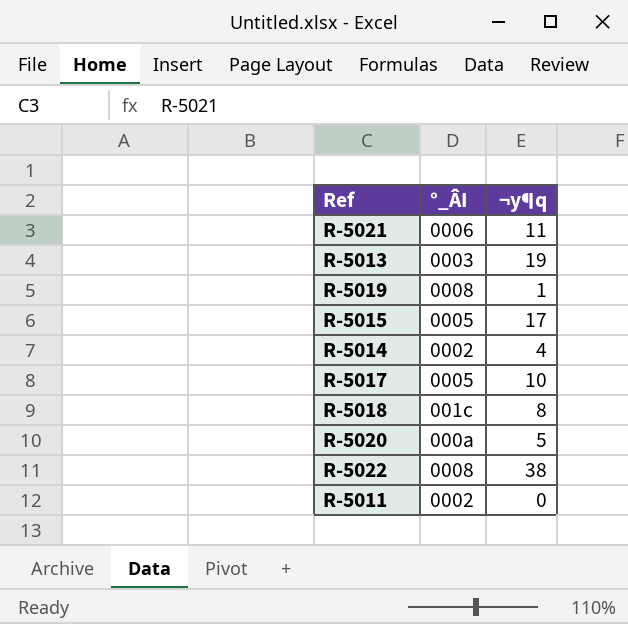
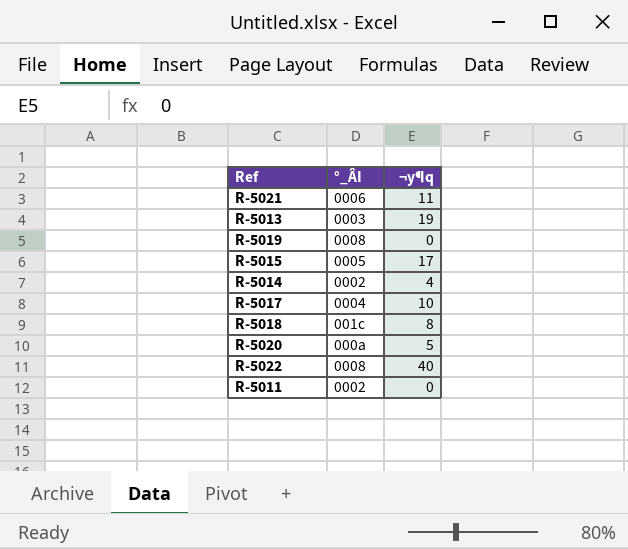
R-5019 | ¬y¶q: 1 -> 0
R-5017 | °_ÂI: 0005 -> 0004
R-5022 | ¬y¶q: 38 -> 40

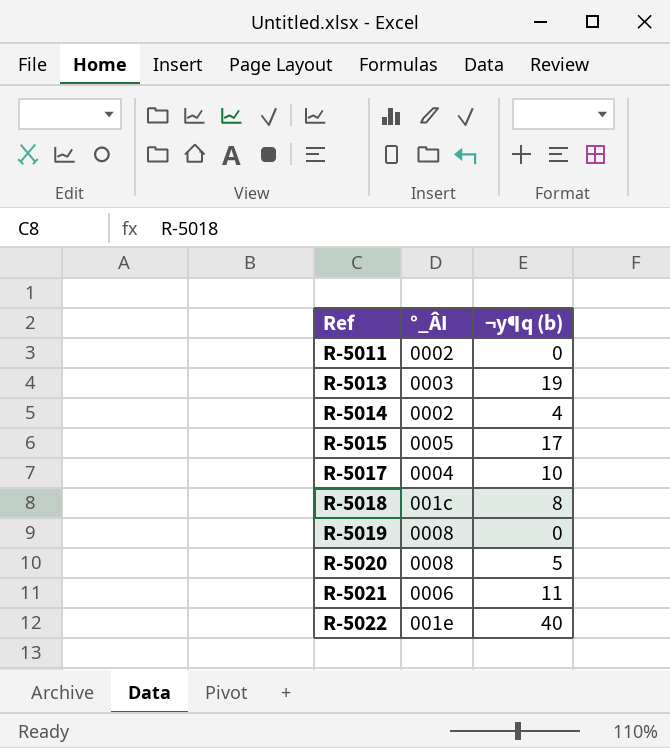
row order: none -> Ref ascending
column name: ¬y¶q -> ¬y¶q (b)
R-5020 | °_ÂI: 000a -> 0008
R-5022 | °_ÂI: 0008 -> 001e

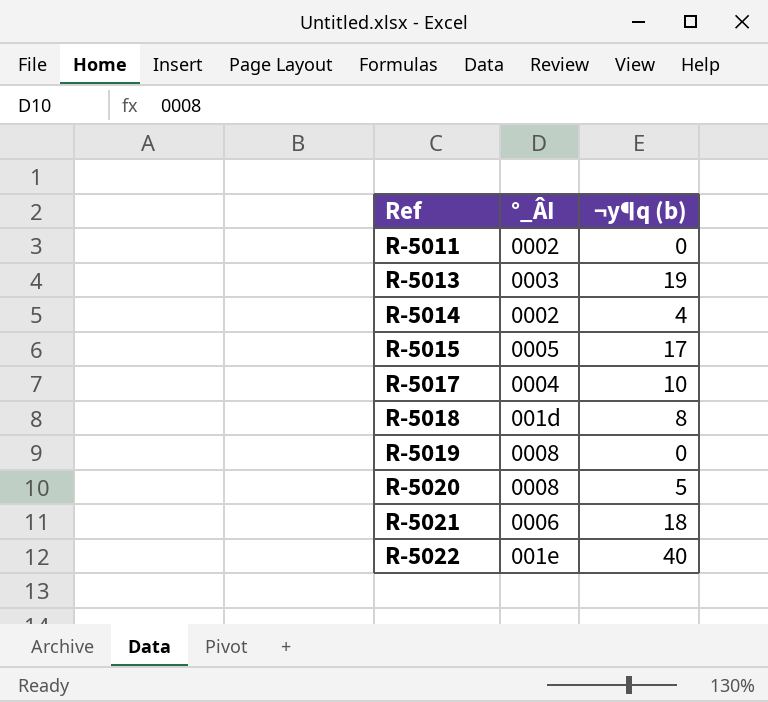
R-5018 | °_ÂI: 001c -> 001d
R-5021 | ¬y¶q (b): 11 -> 18

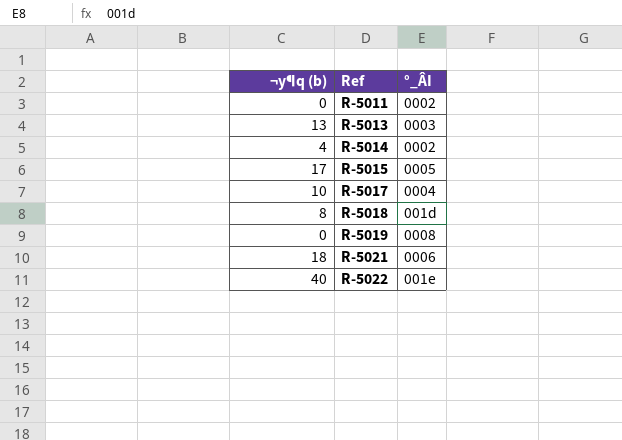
column ¬y¶q (b) | position: 3 -> 1
row R-5020: 0008 | 5 -> none
R-5013 | ¬y¶q (b): 19 -> 13

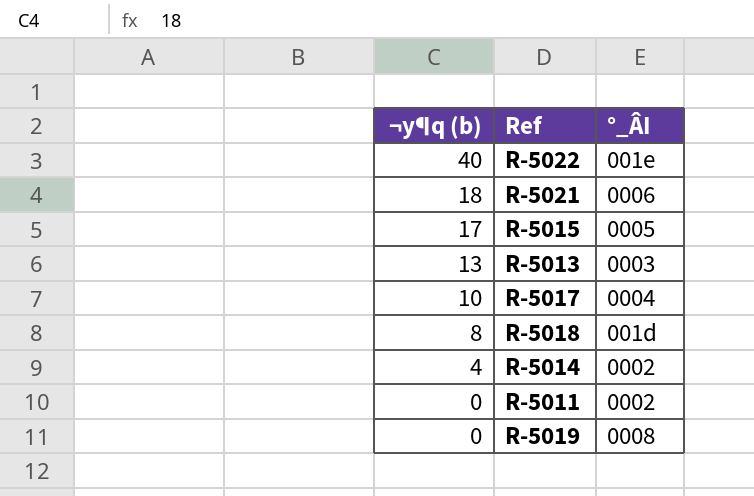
row order: Ref ascending -> ¬y¶q (b) descending

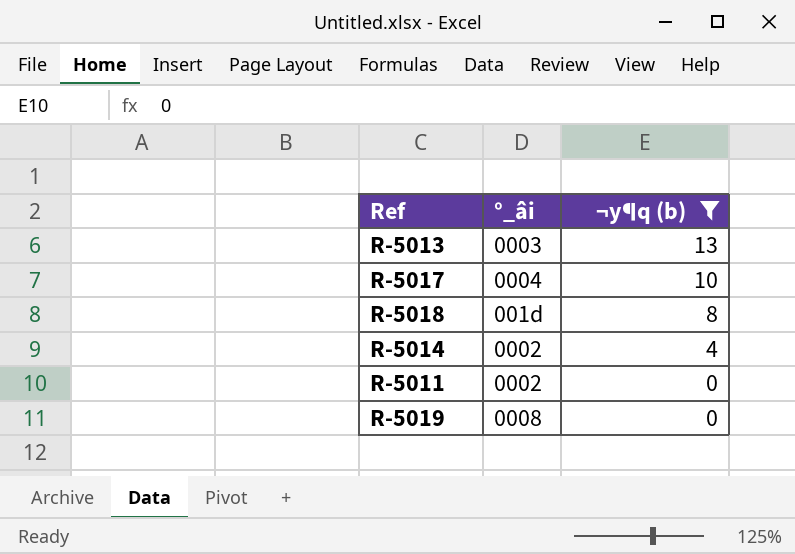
filter: none -> ¬y¶q (b) <= 13
column name: °_ÂI -> °_âi
column ¬y¶q (b) | position: 1 -> 3

